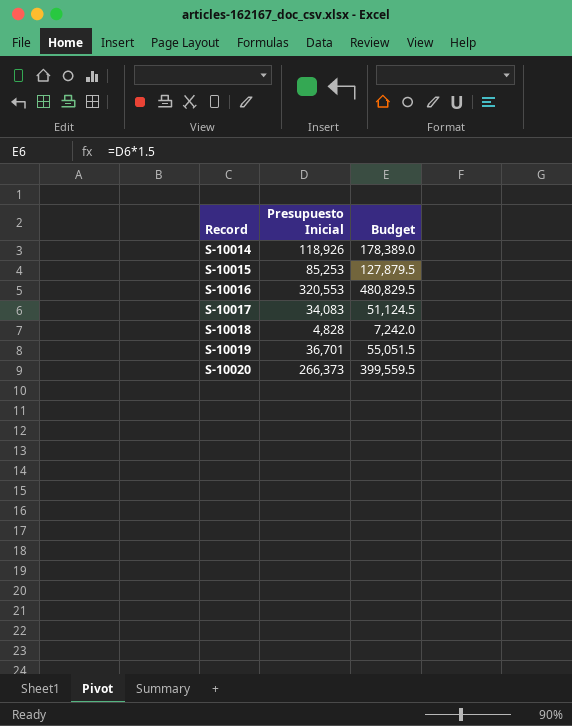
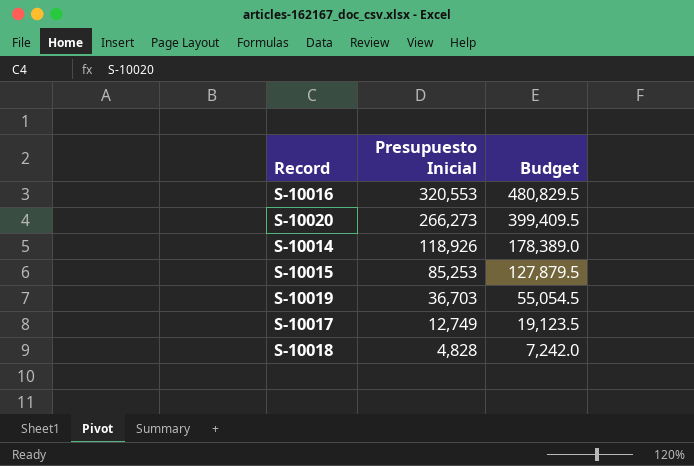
row order: Record ascending -> Presupuesto Inicial descending
S-10020 | Presupuesto Inicial: 266,373 -> 266,273
S-10020 | Budget: 399,559.5 -> 399,409.5
S-10019 | Presupuesto Inicial: 36,701 -> 36,703
S-10019 | Budget: 55,051.5 -> 55,054.5
S-10017 | Presupuesto Inicial: 34,083 -> 12,749
S-10017 | Budget: 51,124.5 -> 19,123.5

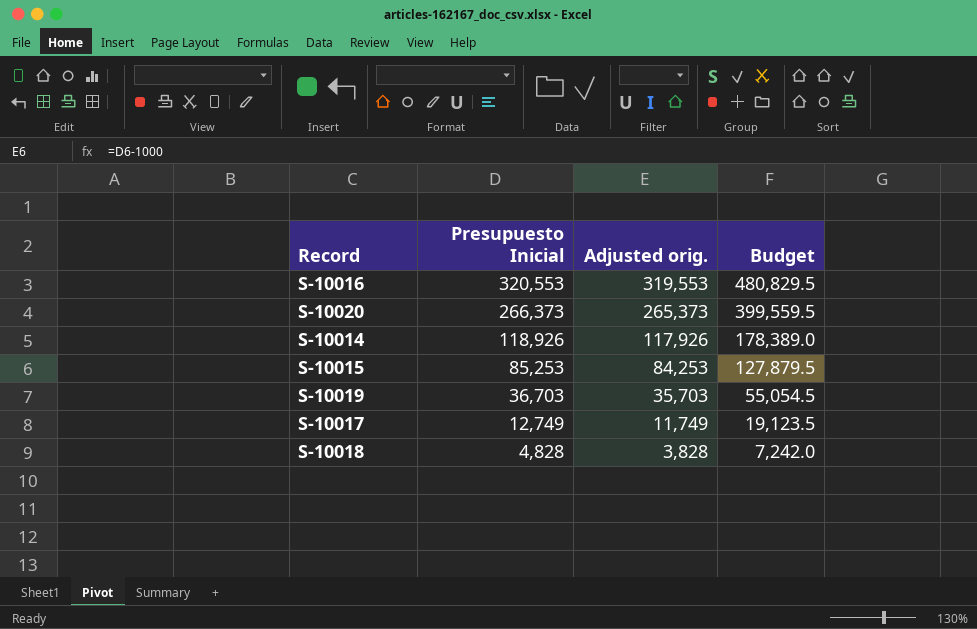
column Adjusted orig. | formula: none -> [Presupuesto Inicial] - 1000
S-10020 | Presupuesto Inicial: 266,273 -> 266,373
S-10020 | Budget: 399,409.5 -> 399,559.5

